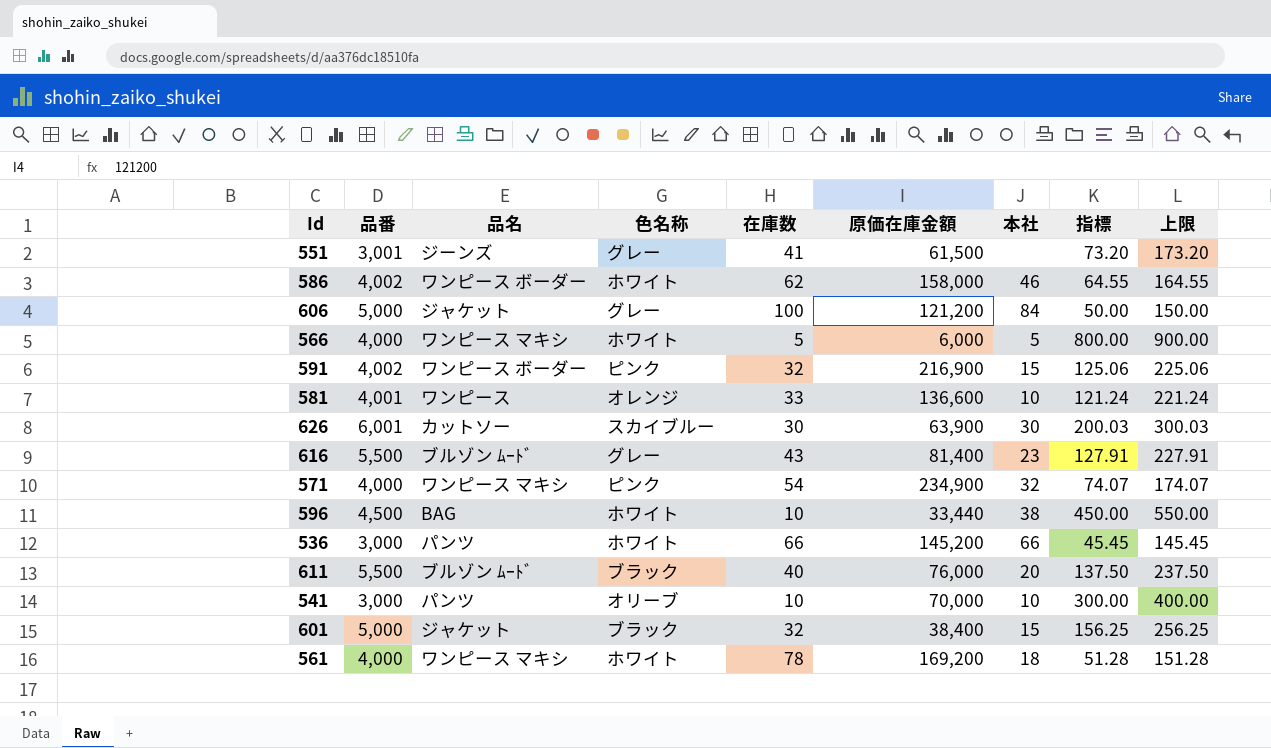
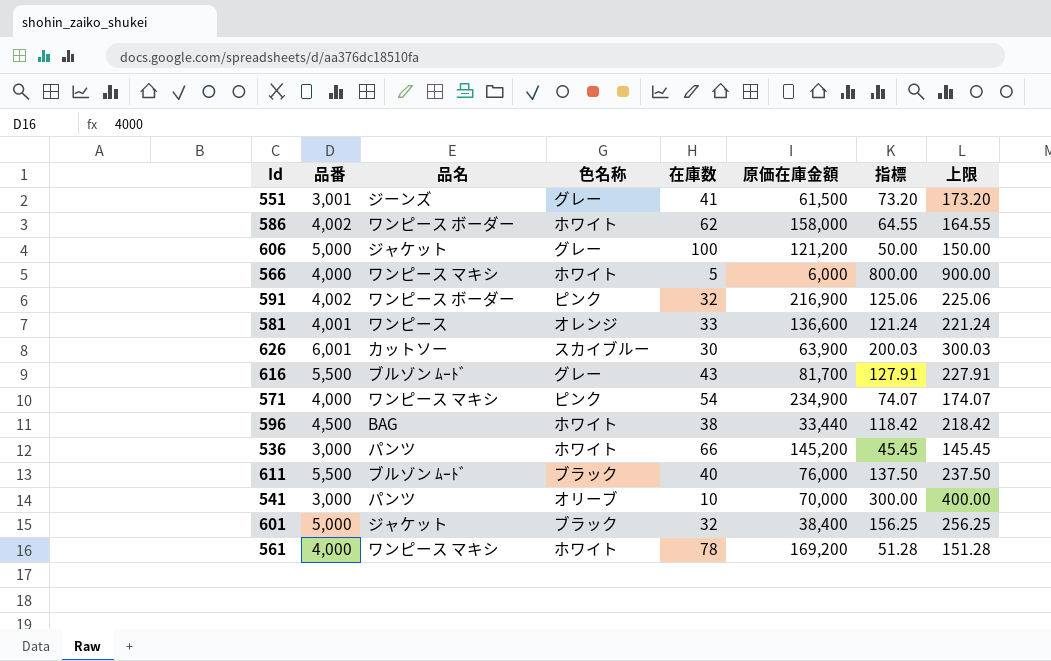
column 本社 | position: 7 -> none
616 | 原価在庫金額: 81,400 -> 81,700
596 | 在庫数: 10 -> 38
596 | 指標: 450.00 -> 118.42
596 | 上限: 550.00 -> 218.42

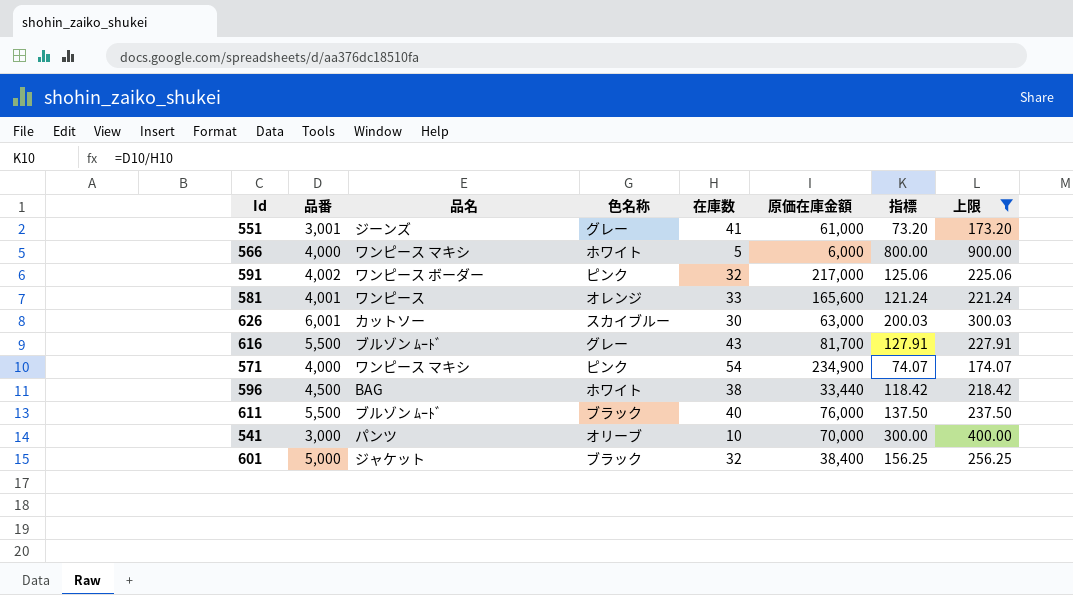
filter: none -> 上限 >= 173.20
551 | 原価在庫金額: 61,500 -> 61,000
591 | 原価在庫金額: 216,900 -> 217,000
581 | 原価在庫金額: 136,600 -> 165,600
626 | 原価在庫金額: 63,900 -> 63,000

